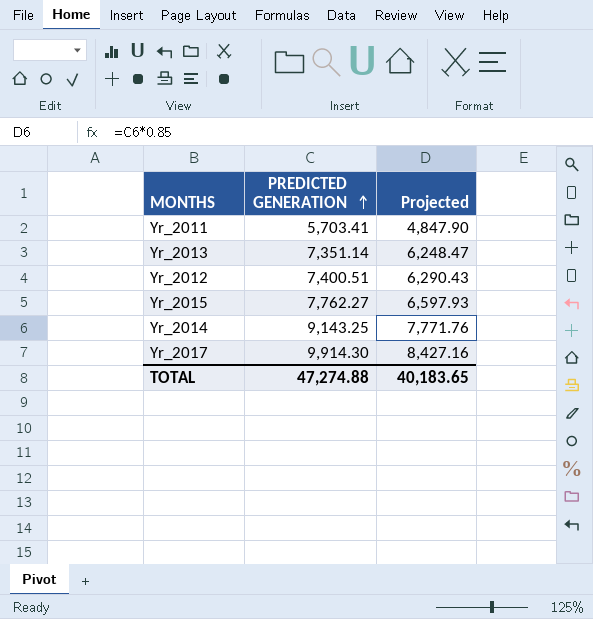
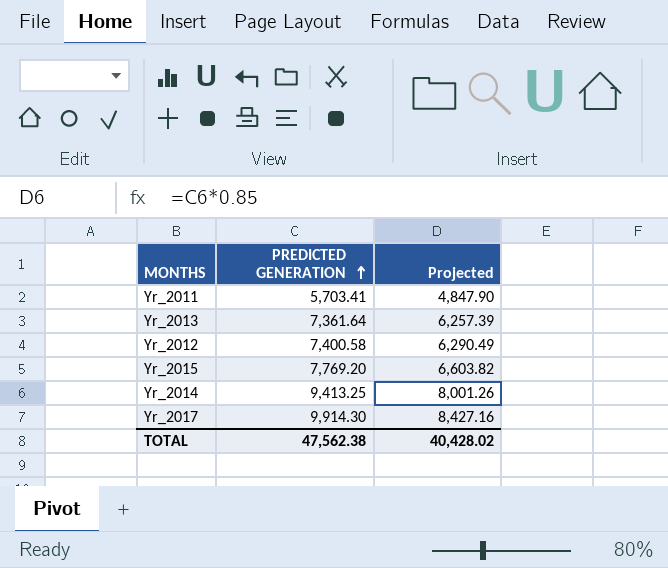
Yr_2013 | PREDICTED GENERATION: 7,351.14 -> 7,361.64
Yr_2013 | Projected: 6,248.47 -> 6,257.39
Yr_2012 | PREDICTED GENERATION: 7,400.51 -> 7,400.58
Yr_2012 | Projected: 6,290.43 -> 6,290.49
Yr_2015 | PREDICTED GENERATION: 7,762.27 -> 7,769.20
Yr_2015 | Projected: 6,597.93 -> 6,603.82
Yr_2014 | PREDICTED GENERATION: 9,143.25 -> 9,413.25
Yr_2014 | Projected: 7,771.76 -> 8,001.26
TOTAL | PREDICTED GENERATION: 47,274.88 -> 47,562.38
TOTAL | Projected: 40,183.65 -> 40,428.02

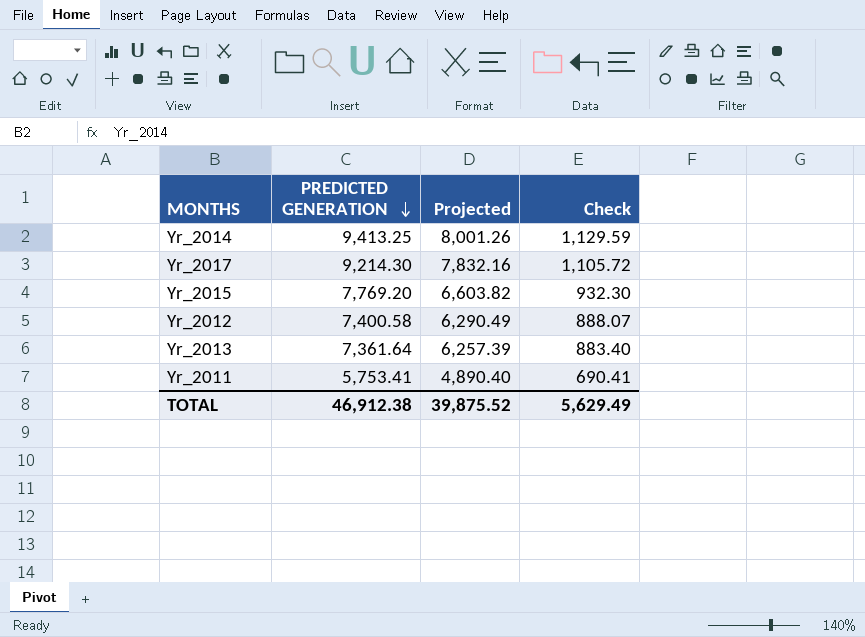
row order: PREDICTED GENERATION ascending -> PREDICTED GENERATION descending
column Check | formula: none -> [PREDICTED GENERATION] * 0.12
Yr_2017 | PREDICTED GENERATION: 9,914.30 -> 9,214.30
Yr_2017 | Projected: 8,427.16 -> 7,832.16
Yr_2011 | PREDICTED GENERATION: 5,703.41 -> 5,753.41
Yr_2011 | Projected: 4,847.90 -> 4,890.40
TOTAL | PREDICTED GENERATION: 47,562.38 -> 46,912.38
TOTAL | Projected: 40,428.02 -> 39,875.52

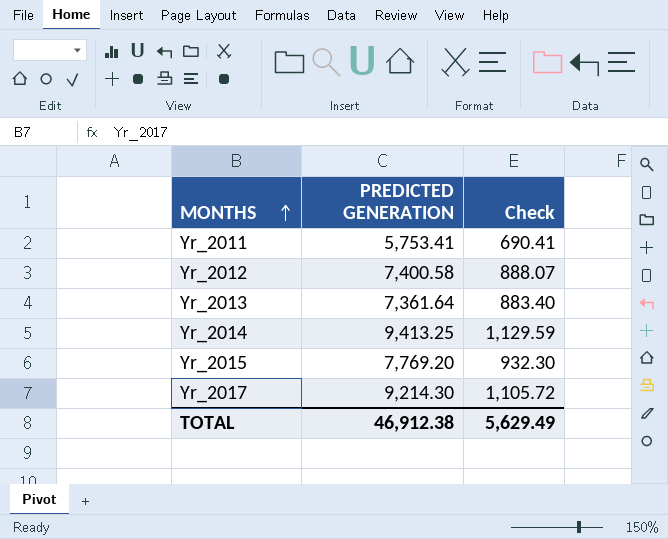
row order: PREDICTED GENERATION descending -> MONTHS ascending
column Projected | formula: [PREDICTED GENERATION] * 0.85 -> none

